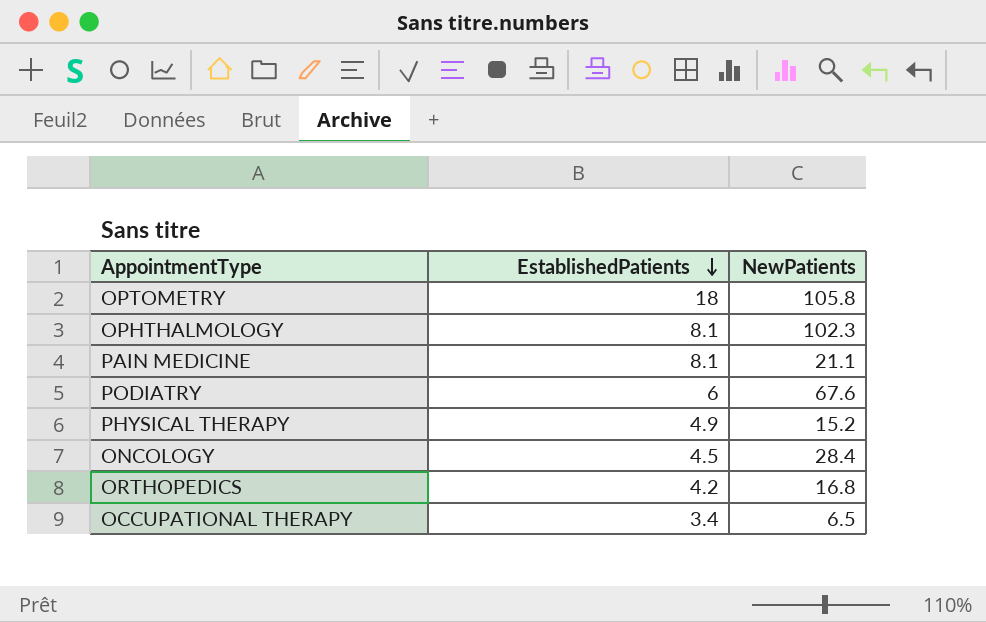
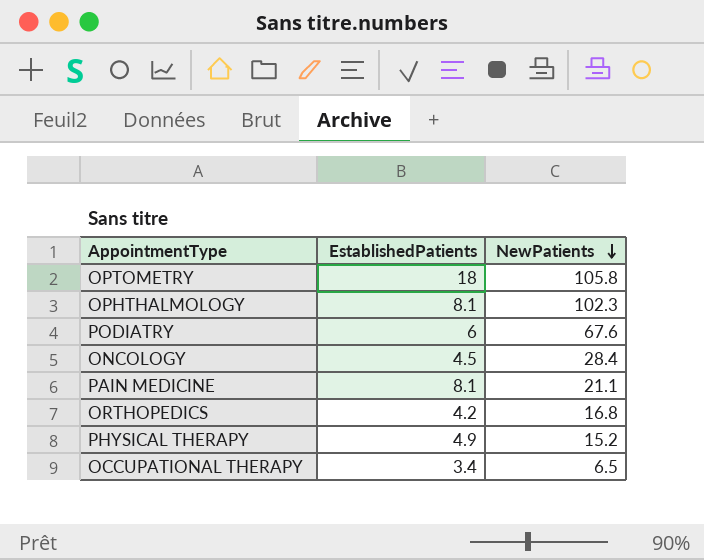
row order: EstablishedPatients descending -> NewPatients descending

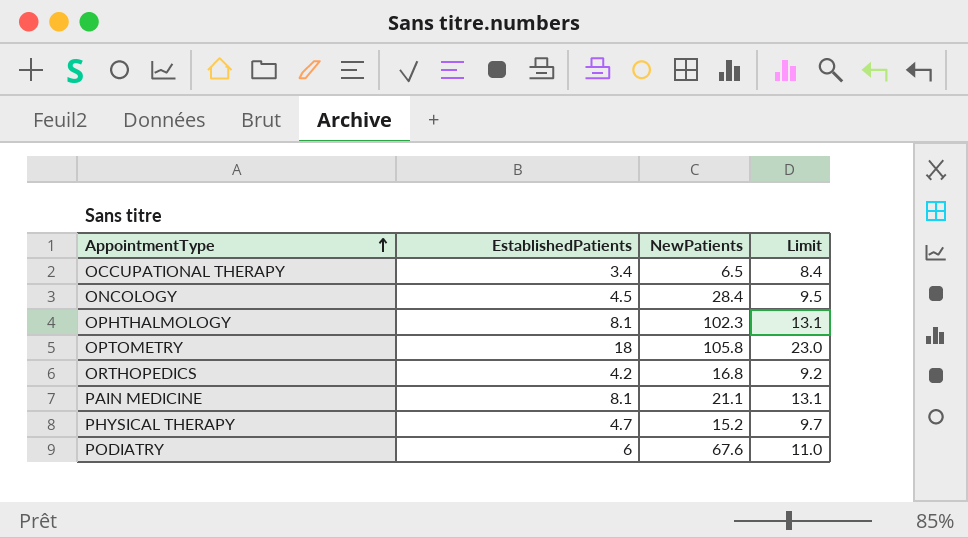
row order: NewPatients descending -> AppointmentType ascending
column Limit | formula: none -> [EstablishedPatients] + 5
PHYSICAL THERAPY | EstablishedPatients: 4.9 -> 4.7

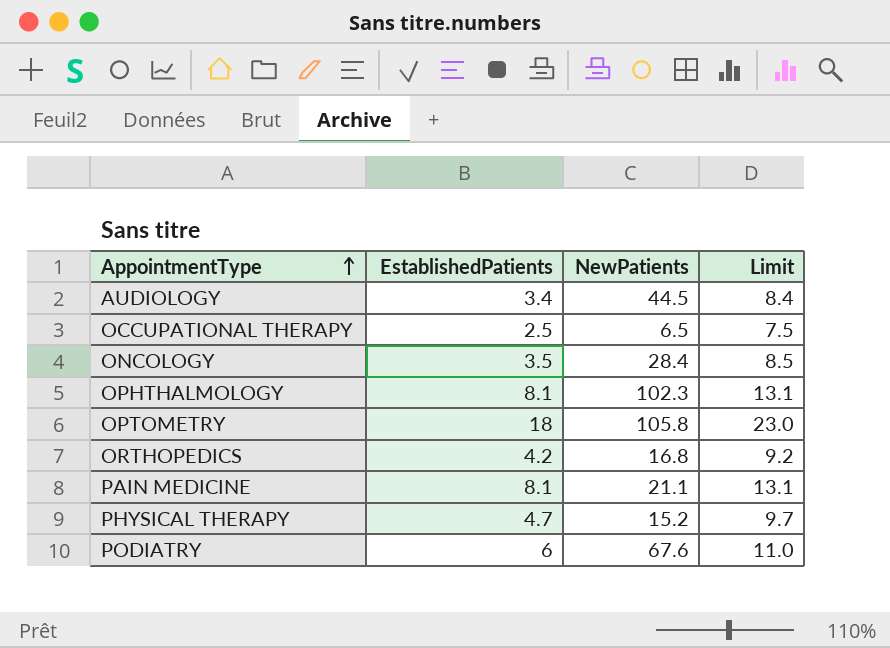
row AUDIOLOGY: none -> 3.4 | 44.5 | 8.4
OCCUPATIONAL THERAPY | EstablishedPatients: 3.4 -> 2.5
OCCUPATIONAL THERAPY | Limit: 8.4 -> 7.5
ONCOLOGY | EstablishedPatients: 4.5 -> 3.5
ONCOLOGY | Limit: 9.5 -> 8.5

